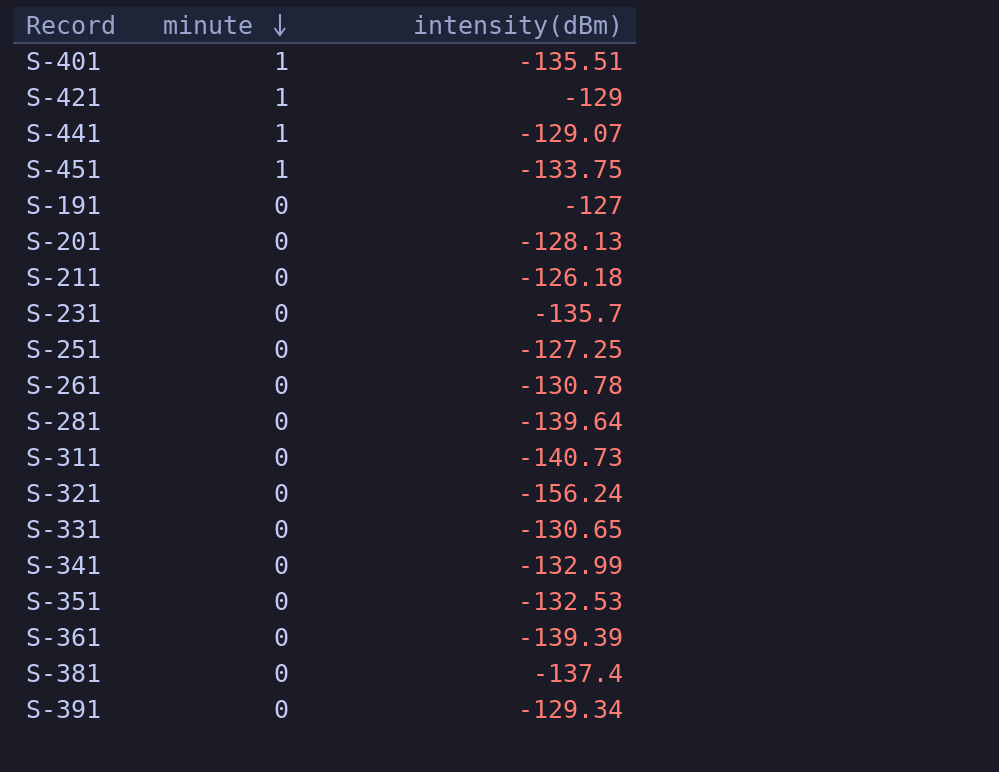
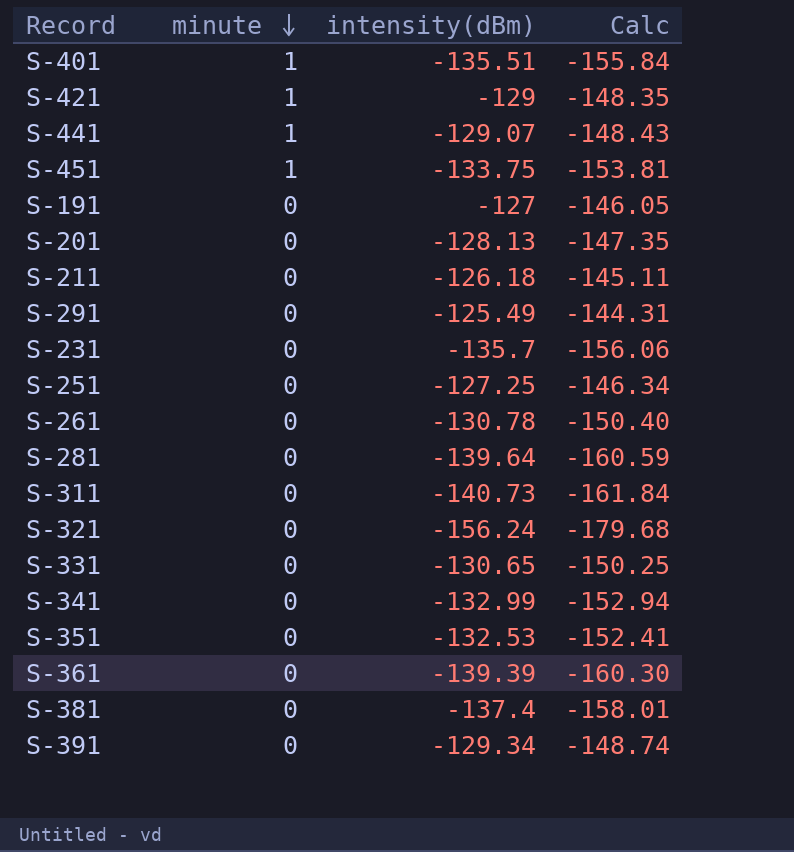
column Calc | formula: none -> [intensity(dBm)] * 1.15
row S-291: none -> 0 | -125.49 | -144.31

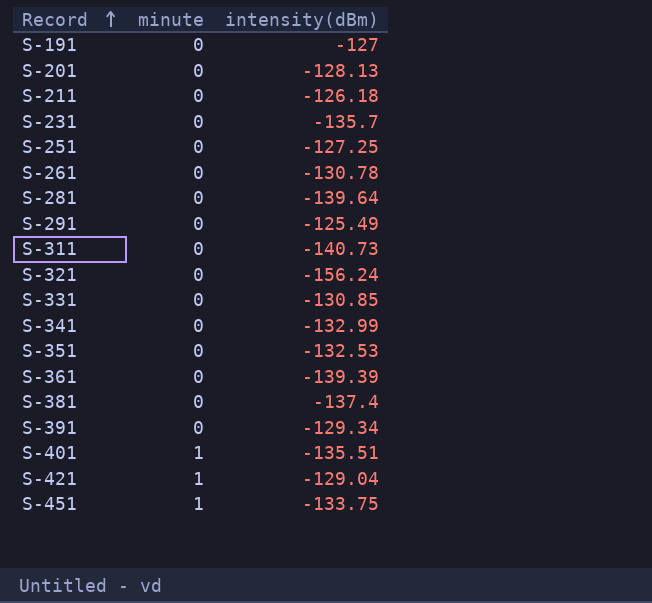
row order: minute descending -> Record ascending
column Calc | formula: [intensity(dBm)] * 1.15 -> none
row S-441: 1 | -129.07 | -148.43 -> none
S-331 | intensity(dBm): -130.65 -> -130.85
S-421 | intensity(dBm): -129 -> -129.04

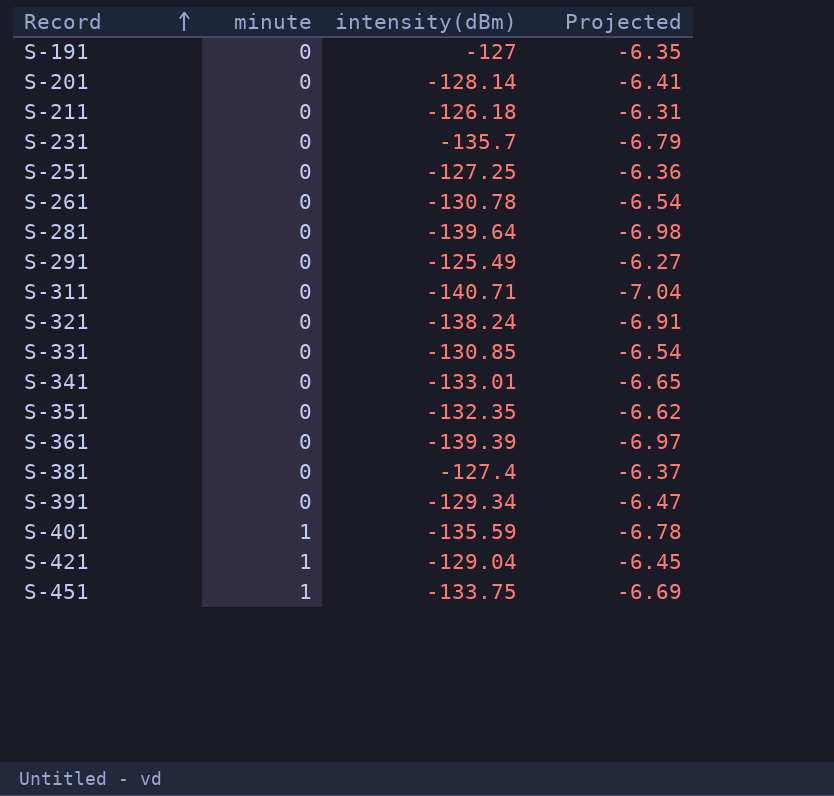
column Projected | formula: none -> [intensity(dBm)] * 0.05
S-201 | intensity(dBm): -128.13 -> -128.14
S-311 | intensity(dBm): -140.73 -> -140.71
S-321 | intensity(dBm): -156.24 -> -138.24
S-341 | intensity(dBm): -132.99 -> -133.01
S-351 | intensity(dBm): -132.53 -> -132.35
S-381 | intensity(dBm): -137.4 -> -127.4
S-401 | intensity(dBm): -135.51 -> -135.59

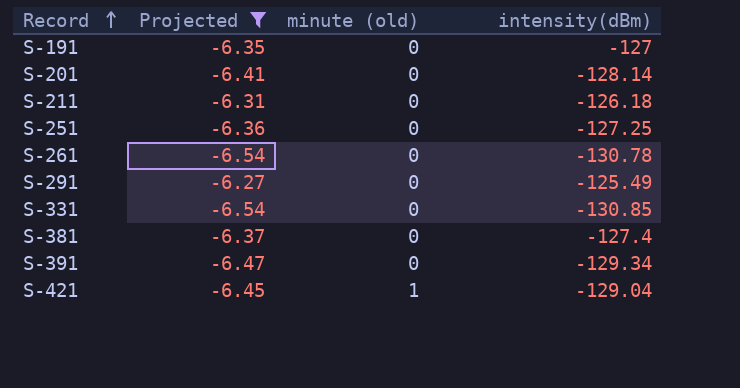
filter: none -> Projected >= -6.54
column Projected | position: 4 -> 2
column name: minute -> minute (old)

